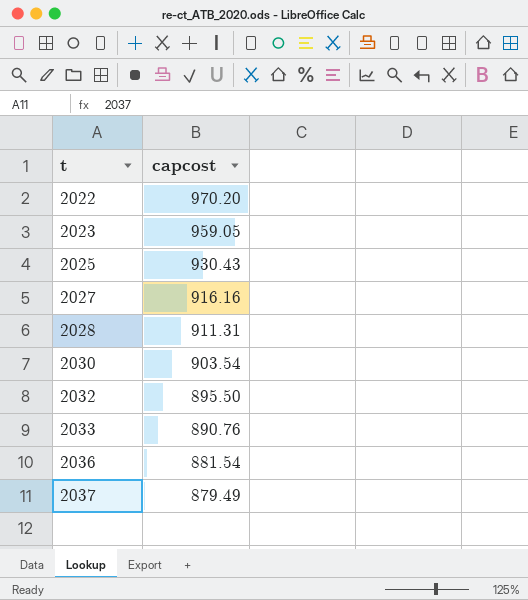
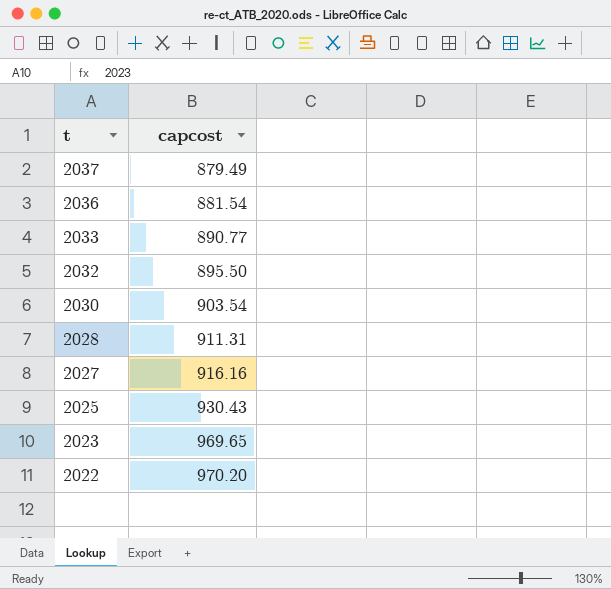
row order: t ascending -> t descending
2033 | capcost: 890.76 -> 890.77
2023 | capcost: 959.05 -> 969.65

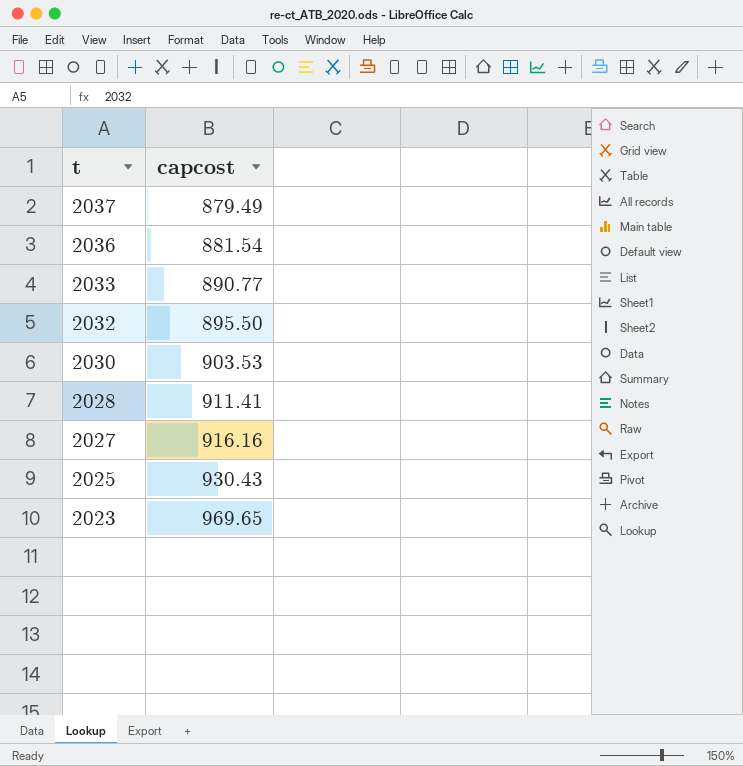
row 2022: 970.20 -> none
2030 | capcost: 903.54 -> 903.53
2028 | capcost: 911.31 -> 911.41

